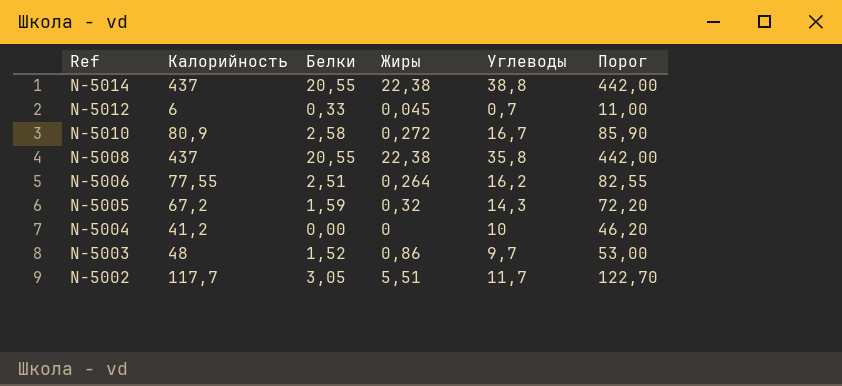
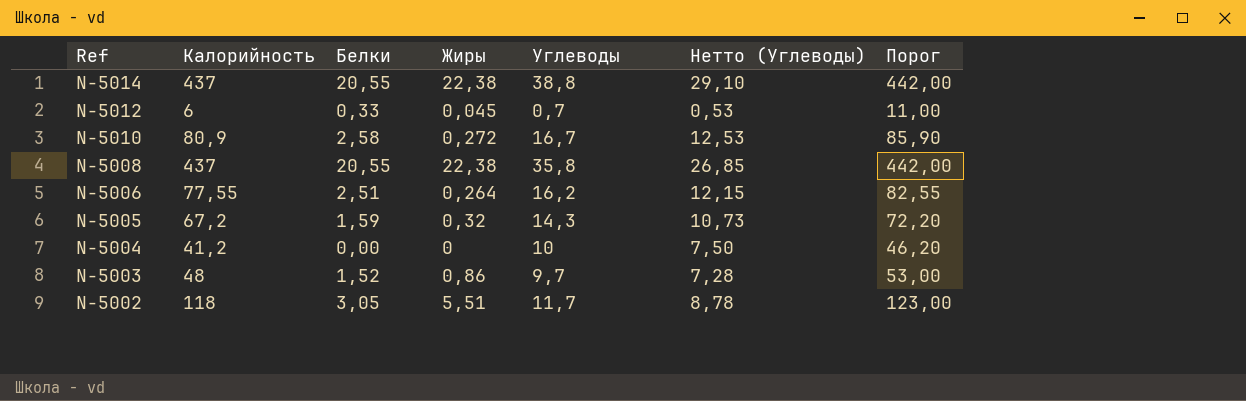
column Нетто (Углеводы) | formula: none -> [Углеводы] * 0,75
N-5002 | Калорийность: 117,7 -> 118
N-5002 | Порог: 122,70 -> 123,00

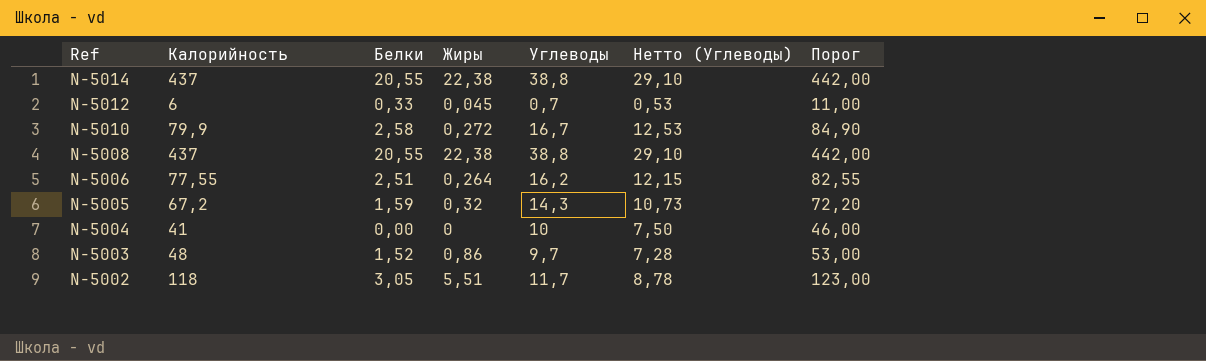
N-5010 | Калорийность: 80,9 -> 79,9
N-5010 | Порог: 85,90 -> 84,90
N-5008 | Углеводы: 35,8 -> 38,8
N-5008 | Нетто (Углеводы): 26,85 -> 29,10
N-5004 | Калорийность: 41,2 -> 41
N-5004 | Порог: 46,20 -> 46,00

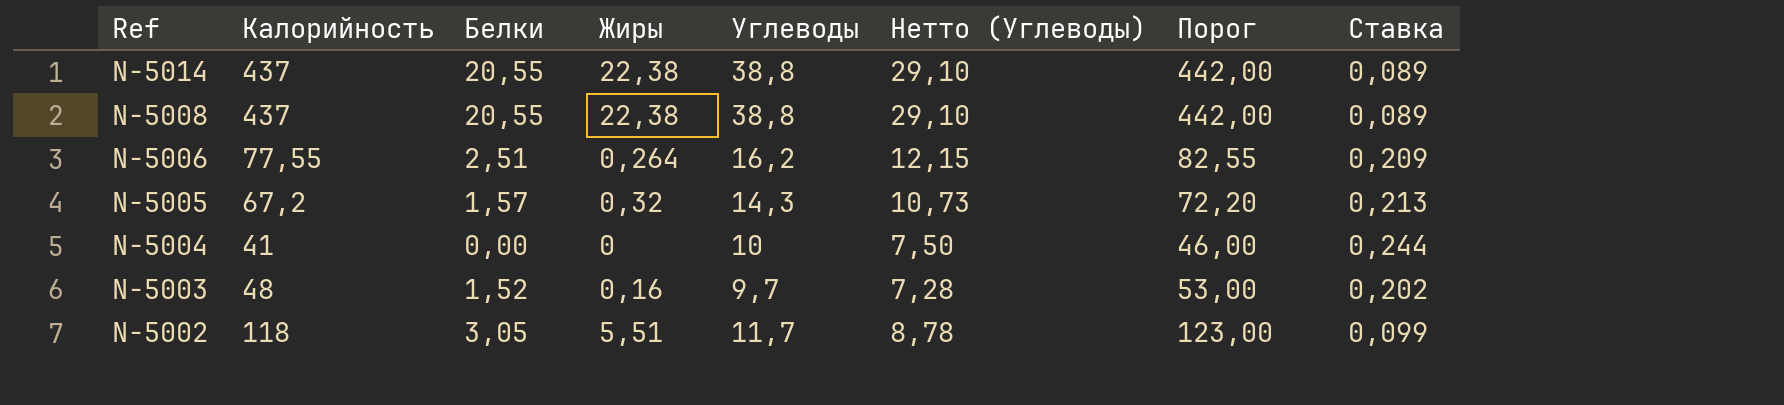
column Ставка | formula: none -> [Углеводы] / [Калорийность]
row N-5012: 6 | 0,33 | 0,045 | 0,7 | 0,53 | 11,00 -> none
row N-5010: 79,9 | 2,58 | 0,272 | 16,7 | 12,53 | 84,90 -> none
N-5005 | Белки: 1,59 -> 1,57
N-5003 | Жиры: 0,86 -> 0,16

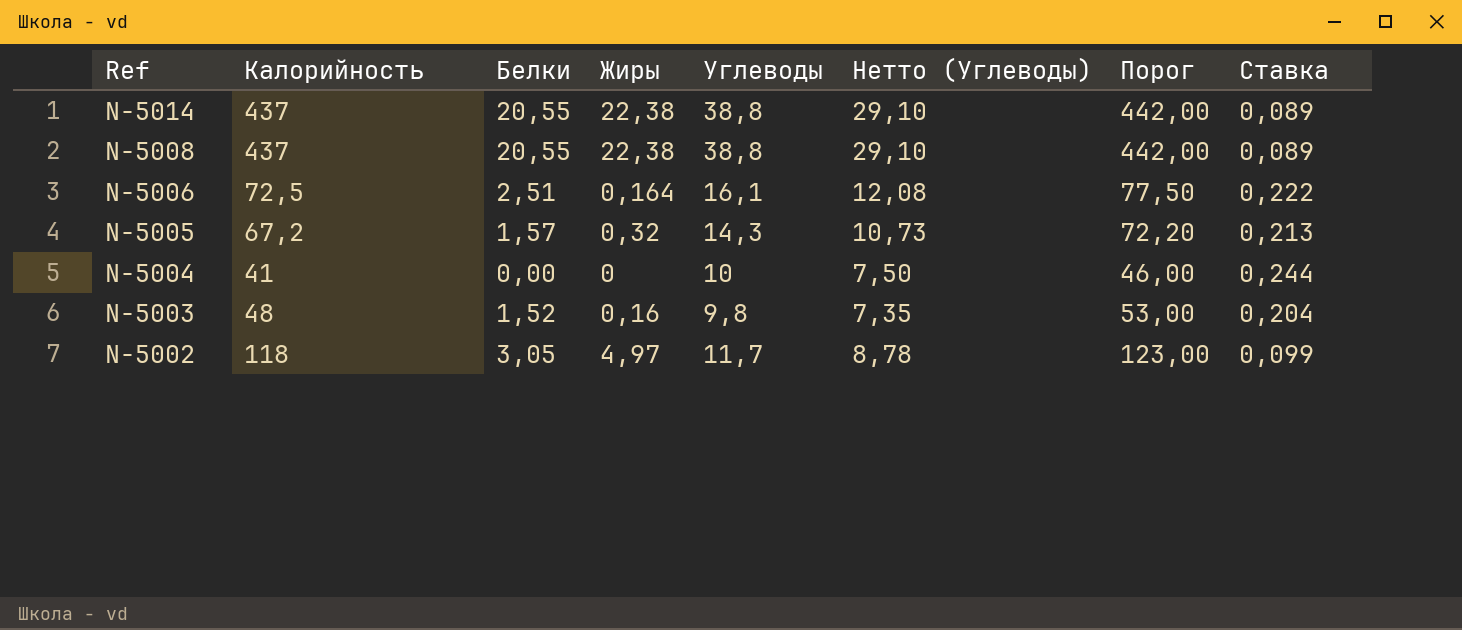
N-5006 | Калорийность: 77,55 -> 72,5
N-5006 | Жиры: 0,264 -> 0,164
N-5006 | Углеводы: 16,2 -> 16,1
N-5006 | Нетто (Углеводы): 12,15 -> 12,08
N-5006 | Порог: 82,55 -> 77,50
N-5006 | Ставка: 0,209 -> 0,222
N-5003 | Углеводы: 9,7 -> 9,8
N-5003 | Нетто (Углеводы): 7,28 -> 7,35
N-5003 | Ставка: 0,202 -> 0,204
N-5002 | Жиры: 5,51 -> 4,97

